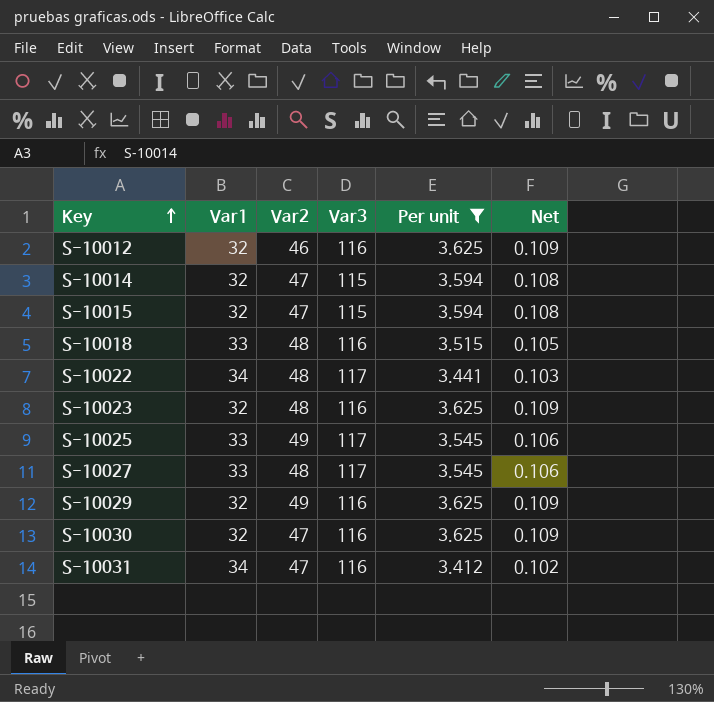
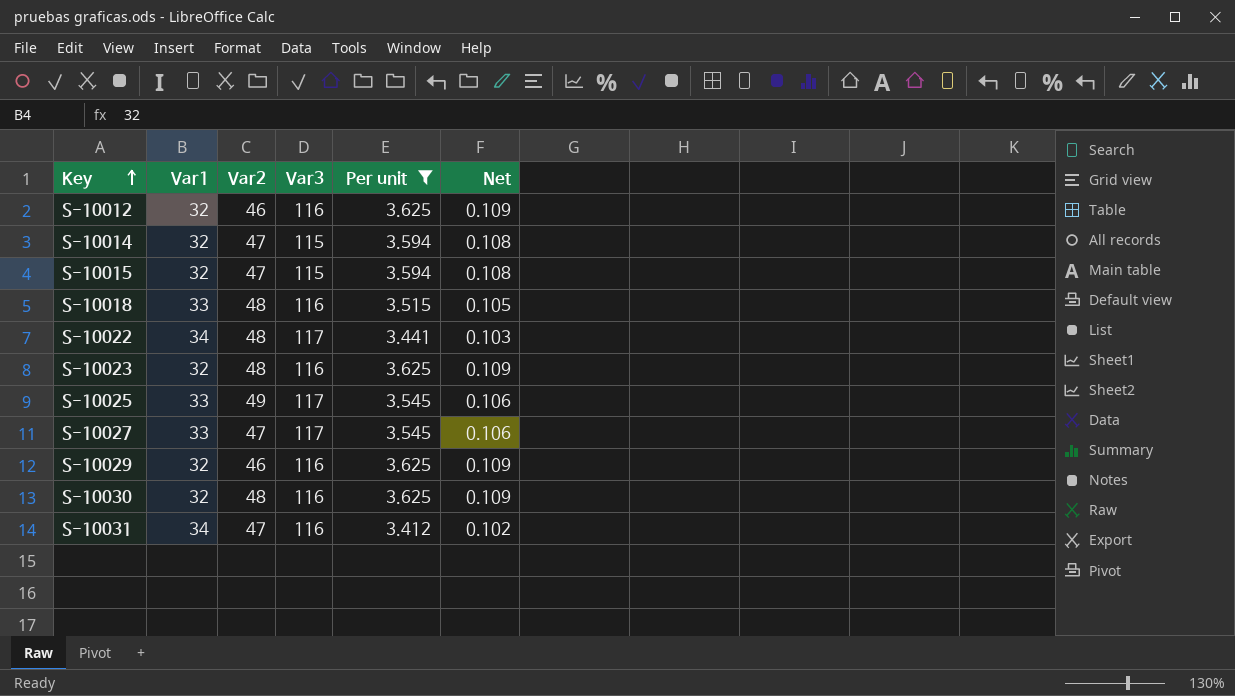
S-10027 | Var2: 48 -> 47
S-10029 | Var2: 49 -> 46
S-10030 | Var2: 47 -> 48

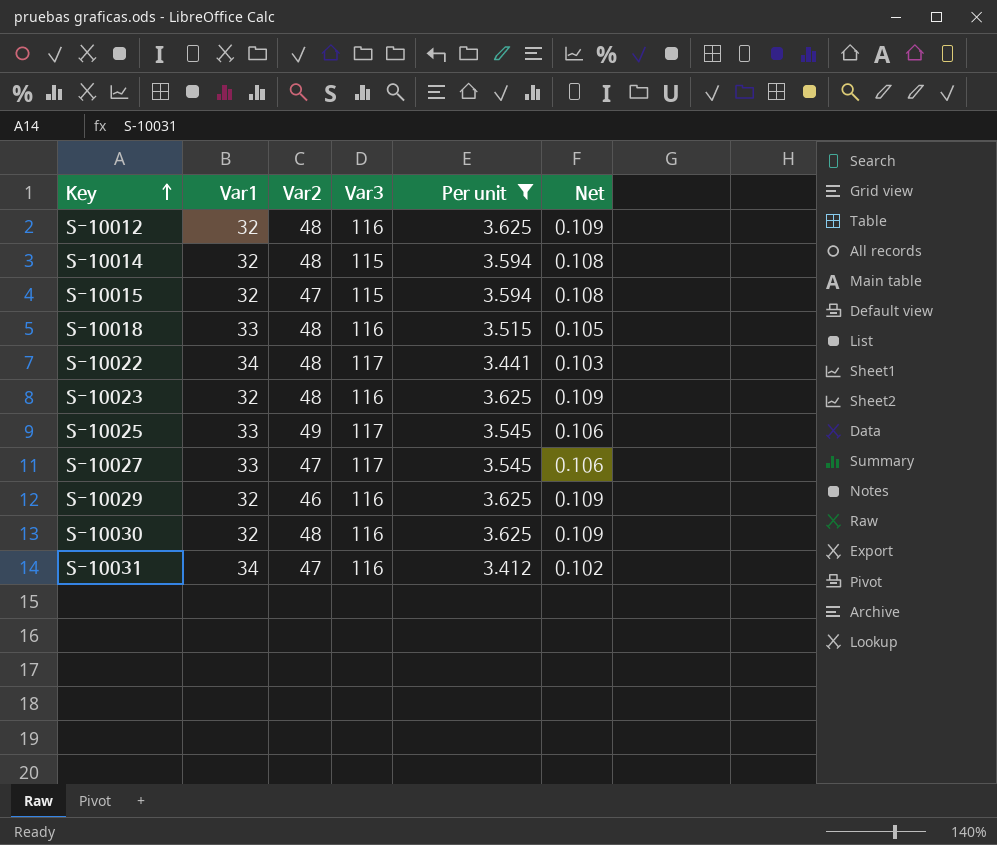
S-10012 | Var2: 46 -> 48
S-10014 | Var2: 47 -> 48

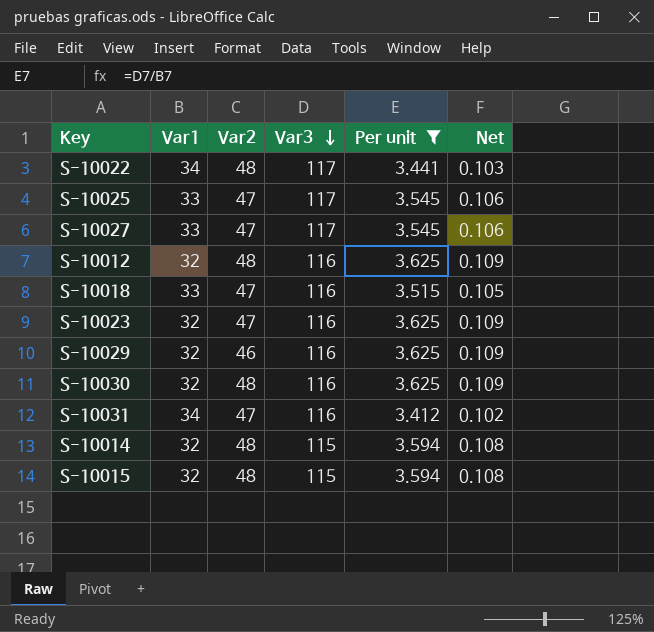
row order: Key ascending -> Var3 descending
S-10025 | Var2: 49 -> 47
S-10018 | Var2: 48 -> 47
S-10023 | Var2: 48 -> 47
S-10015 | Var2: 47 -> 48

